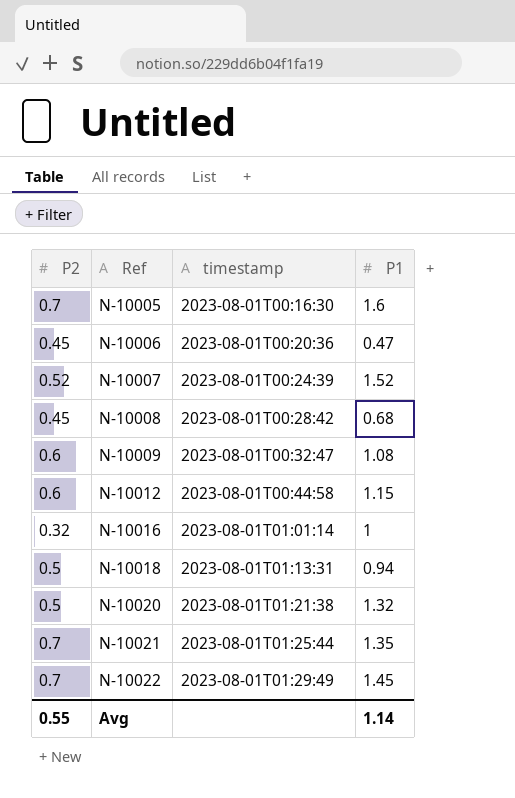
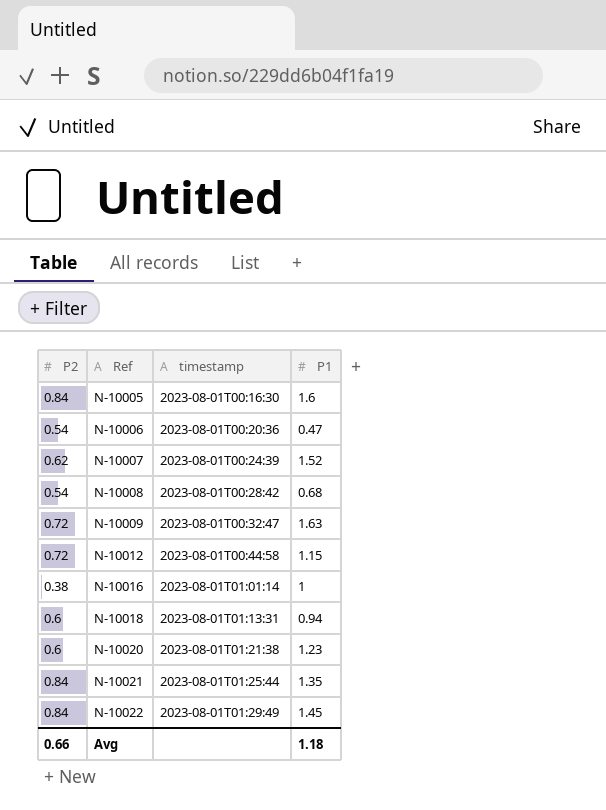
N-10005 | P2: 0.7 -> 0.84
N-10006 | P2: 0.45 -> 0.54
N-10007 | P2: 0.52 -> 0.62
N-10008 | P2: 0.45 -> 0.54
N-10009 | P2: 0.6 -> 0.72
N-10009 | P1: 1.08 -> 1.63
N-10012 | P2: 0.6 -> 0.72
N-10016 | P2: 0.32 -> 0.38
N-10018 | P2: 0.5 -> 0.6
N-10020 | P2: 0.5 -> 0.6
N-10020 | P1: 1.32 -> 1.23
N-10021 | P2: 0.7 -> 0.84
N-10022 | P2: 0.7 -> 0.84
Avg | P2: 0.55 -> 0.66
Avg | P1: 1.14 -> 1.18

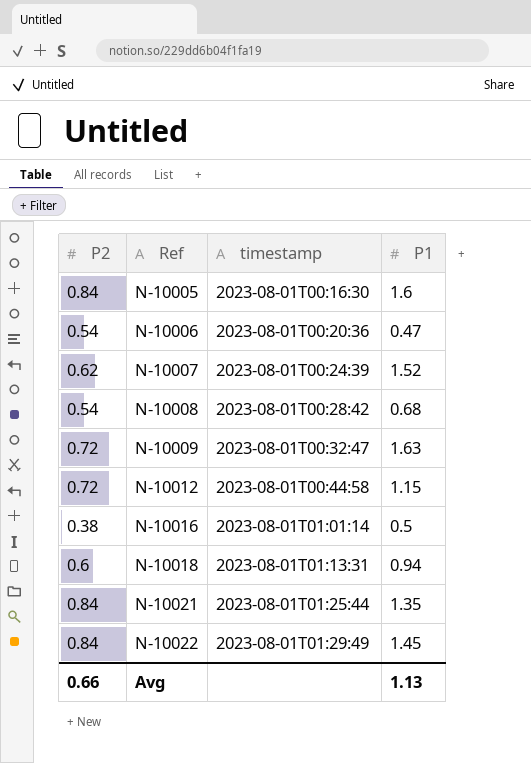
row N-10020: 0.6 | 2023-08-01T01:21:38 | 1.23 -> none
N-10016 | P1: 1 -> 0.5
Avg | P1: 1.18 -> 1.13

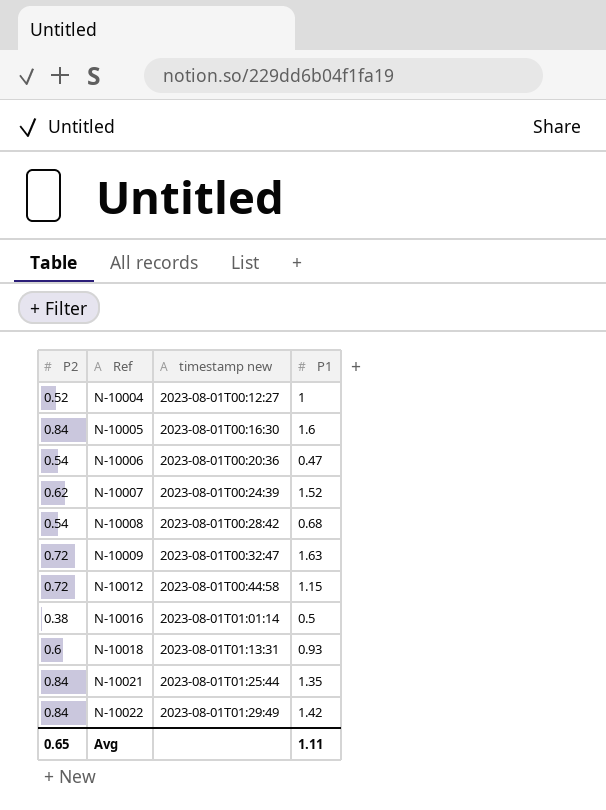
column name: timestamp -> timestamp new
row N-10004: none -> 0.52 | 2023-08-01T00:12:27 | 1
N-10018 | P1: 0.94 -> 0.93
N-10022 | P1: 1.45 -> 1.42
Avg | P2: 0.66 -> 0.65
Avg | P1: 1.13 -> 1.11

